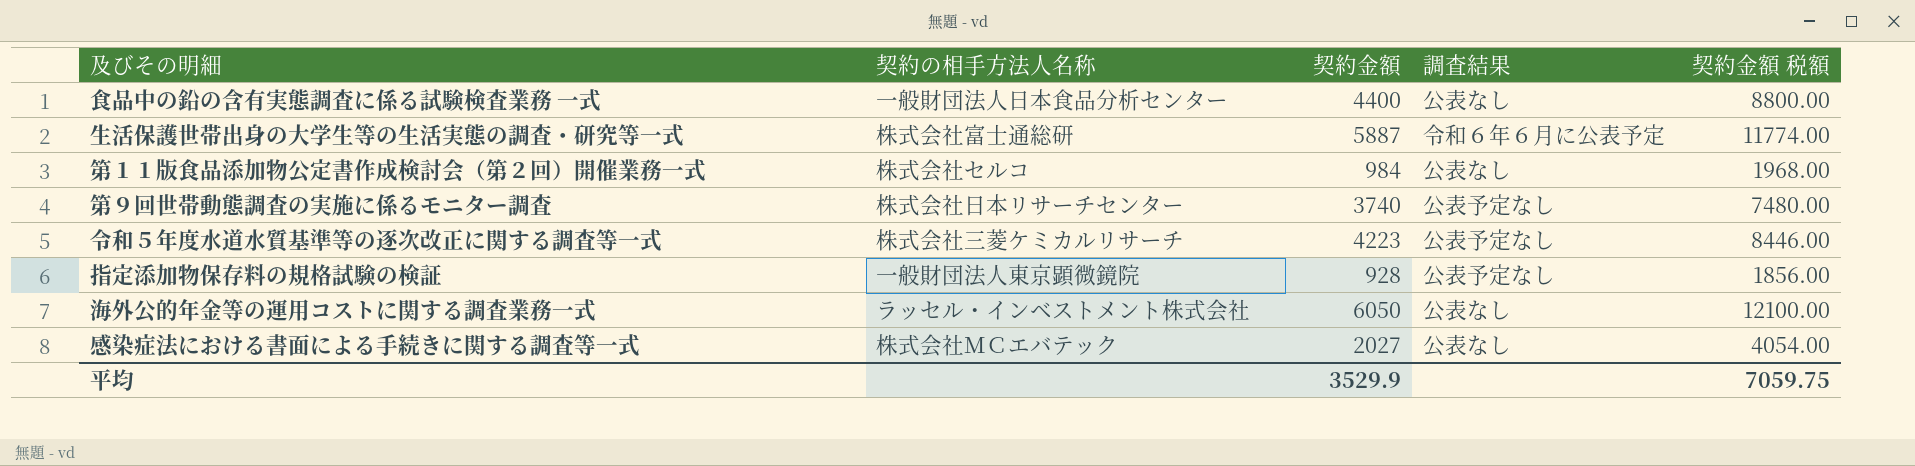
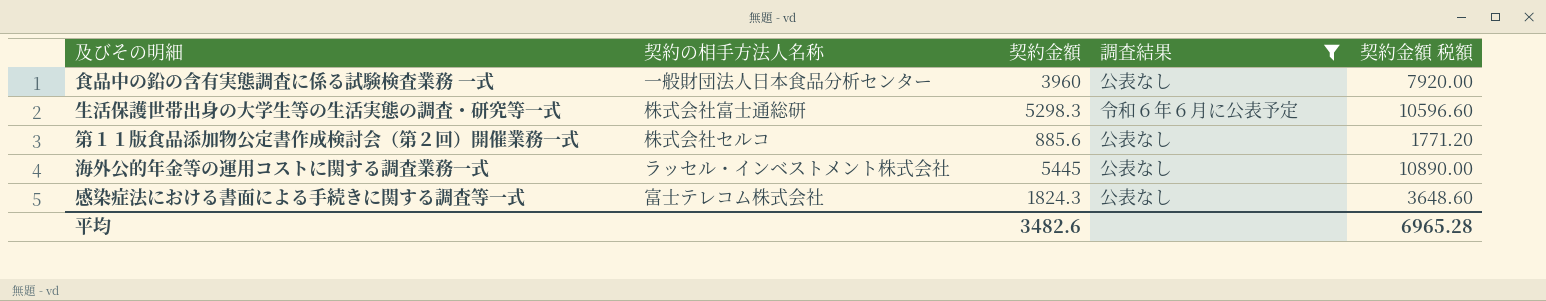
filter: none -> 調査結果 != 公表予定なし
食品中の鉛の含有実態調査に係る試験検査業務 一式 | 契約金額: 4400 -> 3960
食品中の鉛の含有実態調査に係る試験検査業務 一式 | 契約金額 税額: 8800.00 -> 7920.00
生活保護世帯出身の大学生等の生活実態の調査・研究等一式 | 契約金額: 5887 -> 5298.3
生活保護世帯出身の大学生等の生活実態の調査・研究等一式 | 契約金額 税額: 11774.00 -> 10596.60
第１１版食品添加物公定書作成検討会（第２回）開催業務一式 | 契約金額: 984 -> 885.6
第１１版食品添加物公定書作成検討会（第２回）開催業務一式 | 契約金額 税額: 1968.00 -> 1771.20
海外公的年金等の運用コストに関する調査業務一式 | 契約金額: 6050 -> 5445
海外公的年金等の運用コストに関する調査業務一式 | 契約金額 税額: 12100.00 -> 10890.00
感染症法における書面による手続きに関する調査等一式 | 契約の相手方法人名称: 株式会社ＭＣエバテック -> 富士テレコム株式会社
感染症法における書面による手続きに関する調査等一式 | 契約金額: 2027 -> 1824.3
感染症法における書面による手続きに関する調査等一式 | 契約金額 税額: 4054.00 -> 3648.60
平均 | 契約金額: 3529.9 -> 3482.6
平均 | 契約金額 税額: 7059.75 -> 6965.28

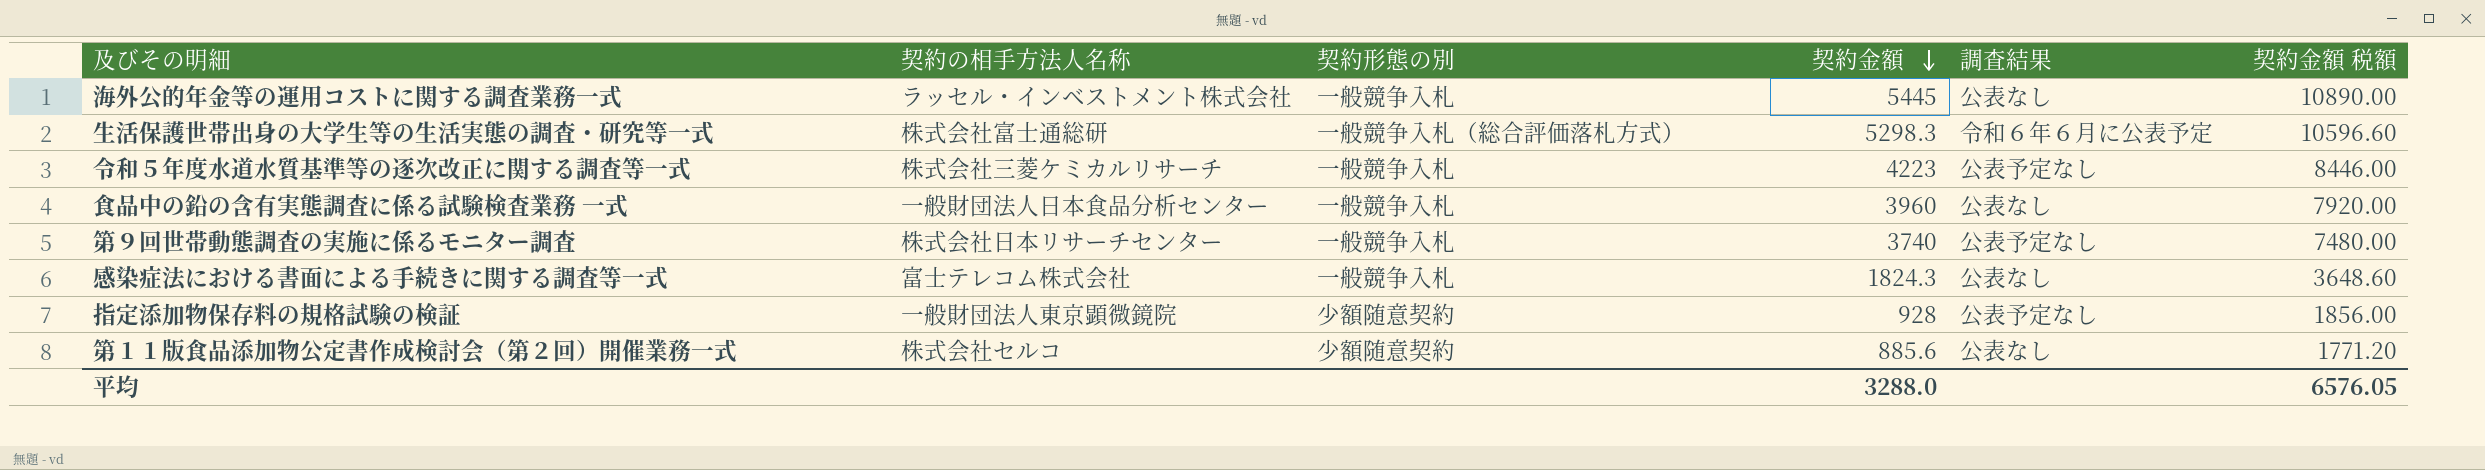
filter: 調査結果 != 公表予定なし -> none
row order: none -> 契約金額 descending
column 契約形態の別 | position: none -> 3
平均 | 契約金額: 3482.6 -> 3288.0
平均 | 契約金額 税額: 6965.28 -> 6576.05

